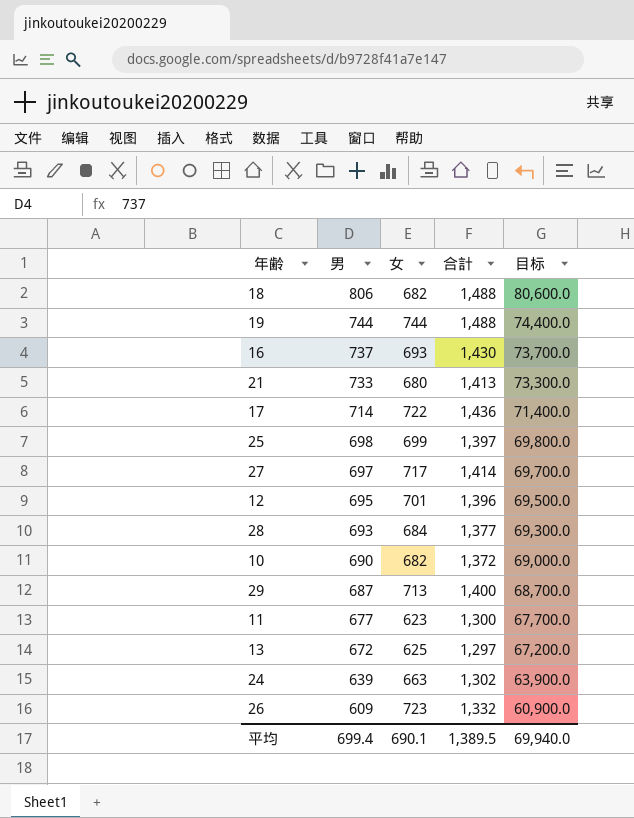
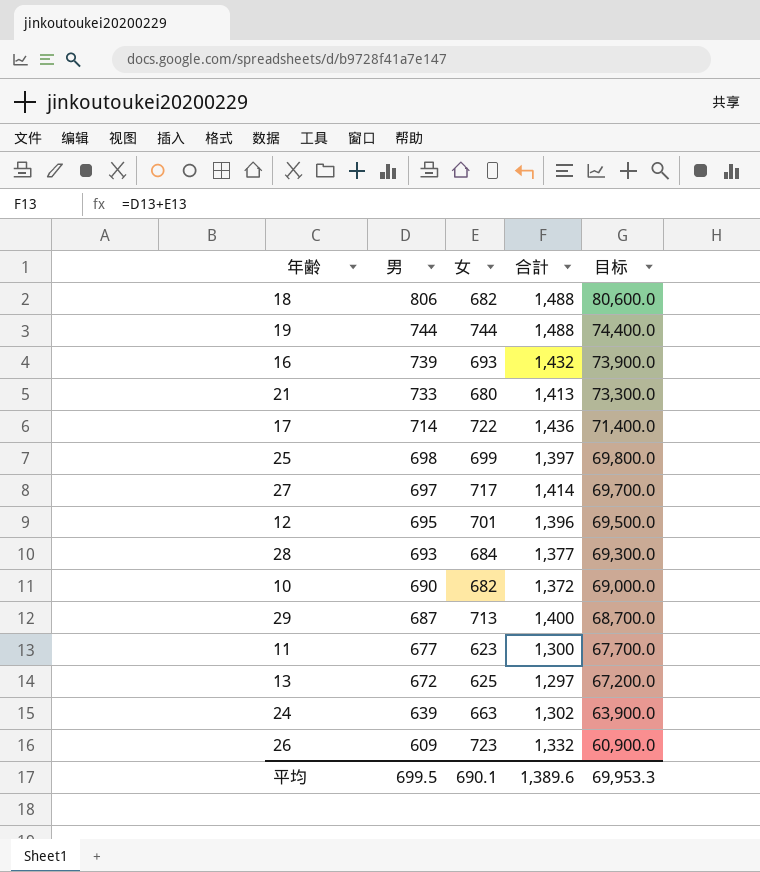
16 | 男: 737 -> 739
16 | 合計: 1,430 -> 1,432
16 | 目标: 73,700.0 -> 73,900.0
平均 | 男: 699.4 -> 699.5
平均 | 合計: 1,389.5 -> 1,389.6
平均 | 目标: 69,940.0 -> 69,953.3

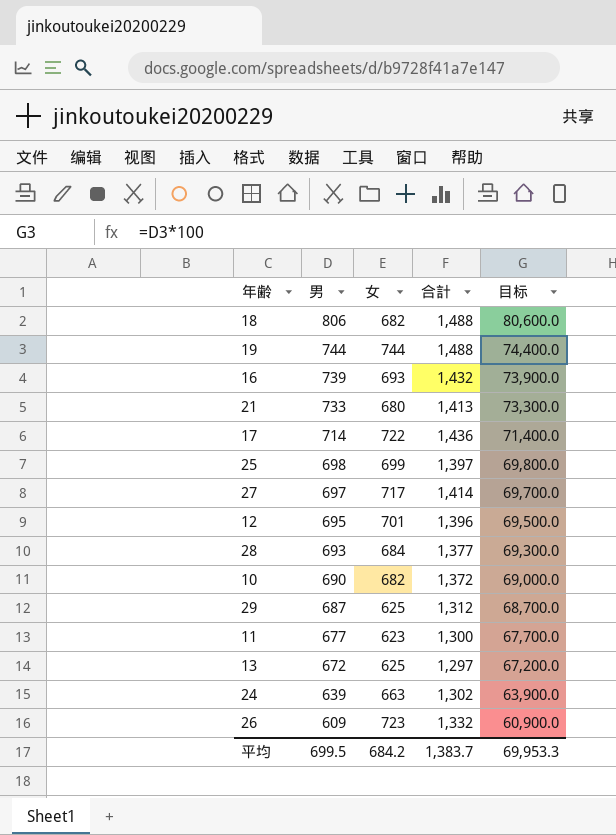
29 | 女: 713 -> 625
29 | 合計: 1,400 -> 1,312
平均 | 女: 690.1 -> 684.2
平均 | 合計: 1,389.6 -> 1,383.7

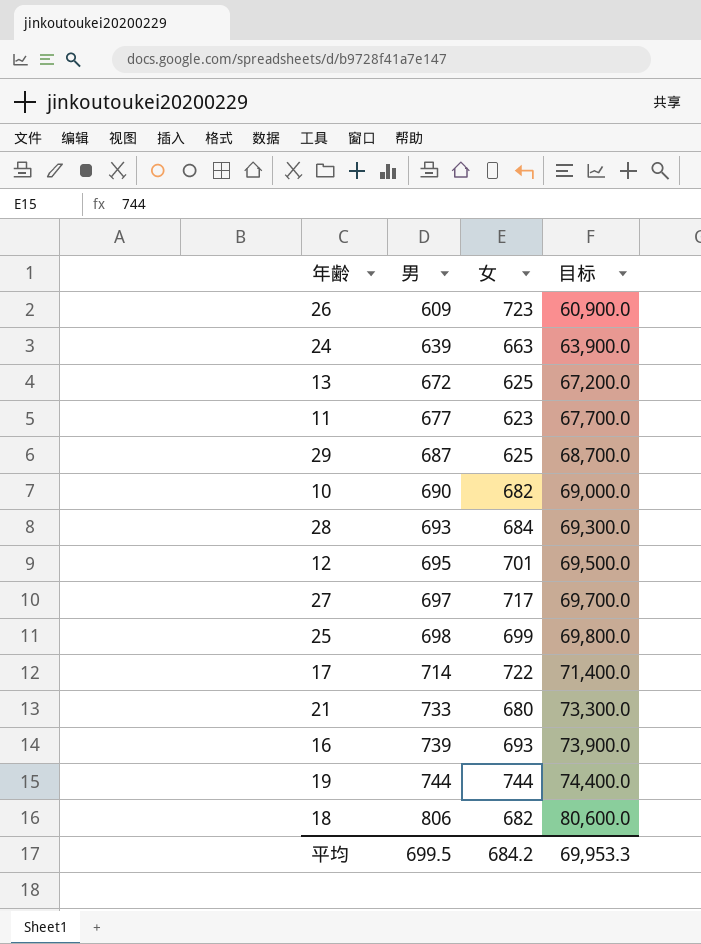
row order: 男 descending -> 男 ascending
column 合計 | formula: [男] + [女] -> none

